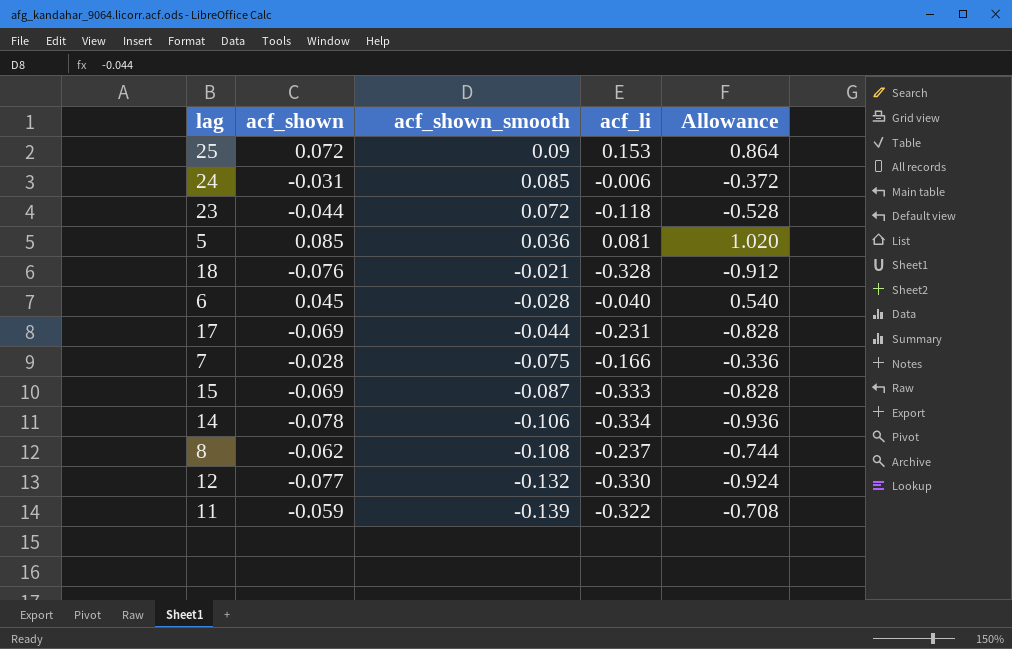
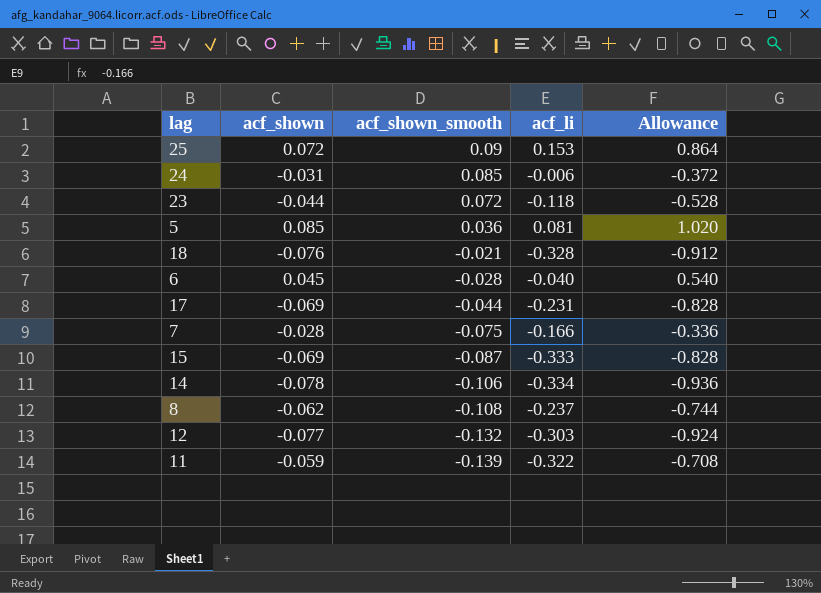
12 | acf_li: -0.330 -> -0.303

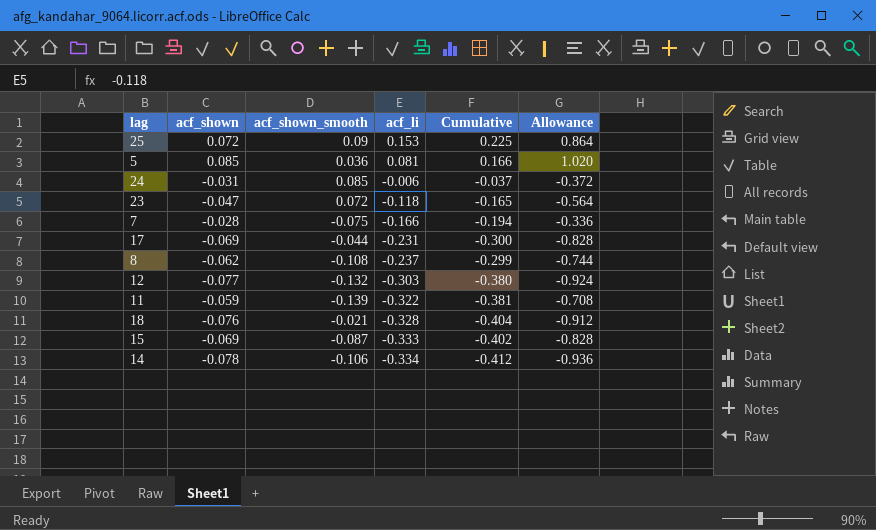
row order: acf_shown_smooth descending -> acf_li descending
column Cumulative | formula: none -> [acf_shown] + [acf_li]
row 6: 0.045 | -0.028 | -0.040 | 0.540 -> none
23 | acf_shown: -0.044 -> -0.047
23 | Allowance: -0.528 -> -0.564

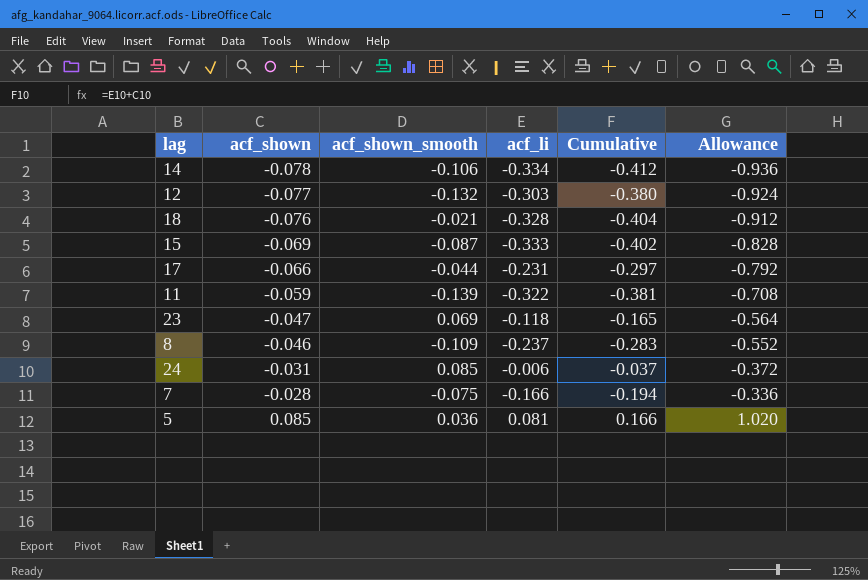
row order: acf_li descending -> acf_shown ascending
row 25: 0.072 | 0.09 | 0.153 | 0.225 | 0.864 -> none
17 | acf_shown: -0.069 -> -0.066
17 | Cumulative: -0.300 -> -0.297
17 | Allowance: -0.828 -> -0.792
23 | acf_shown_smooth: 0.072 -> 0.069
8 | acf_shown: -0.062 -> -0.046
8 | acf_shown_smooth: -0.108 -> -0.109
8 | Cumulative: -0.299 -> -0.283
8 | Allowance: -0.744 -> -0.552

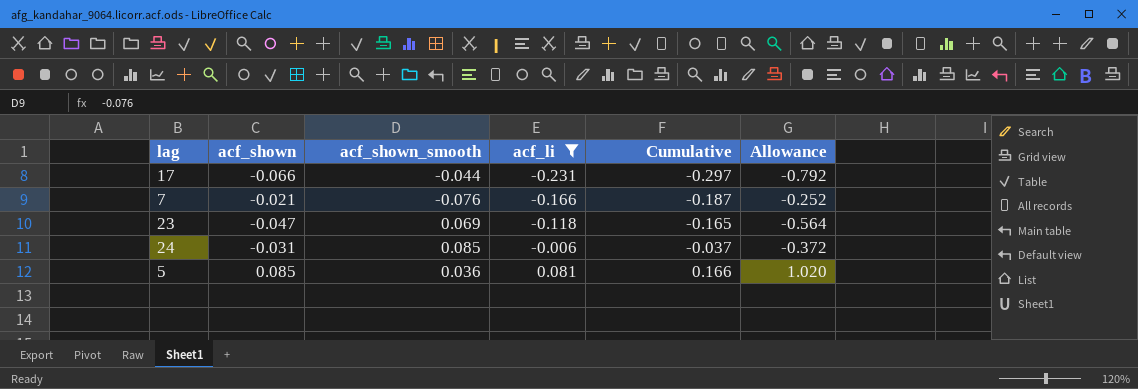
filter: none -> acf_li >= -0.231
row order: acf_shown ascending -> acf_li ascending
7 | acf_shown: -0.028 -> -0.021
7 | acf_shown_smooth: -0.075 -> -0.076
7 | Cumulative: -0.194 -> -0.187
7 | Allowance: -0.336 -> -0.252

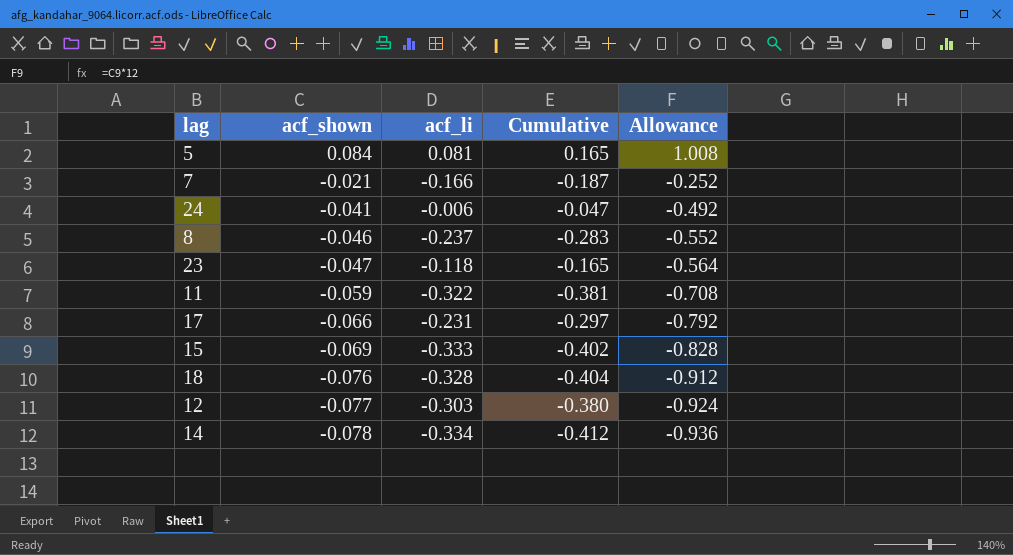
filter: acf_li >= -0.231 -> none
row order: acf_li ascending -> acf_shown descending
column acf_shown_smooth | position: 3 -> none
5 | acf_shown: 0.085 -> 0.084
5 | Cumulative: 0.166 -> 0.165
5 | Allowance: 1.020 -> 1.008
24 | acf_shown: -0.031 -> -0.041
24 | Cumulative: -0.037 -> -0.047
24 | Allowance: -0.372 -> -0.492

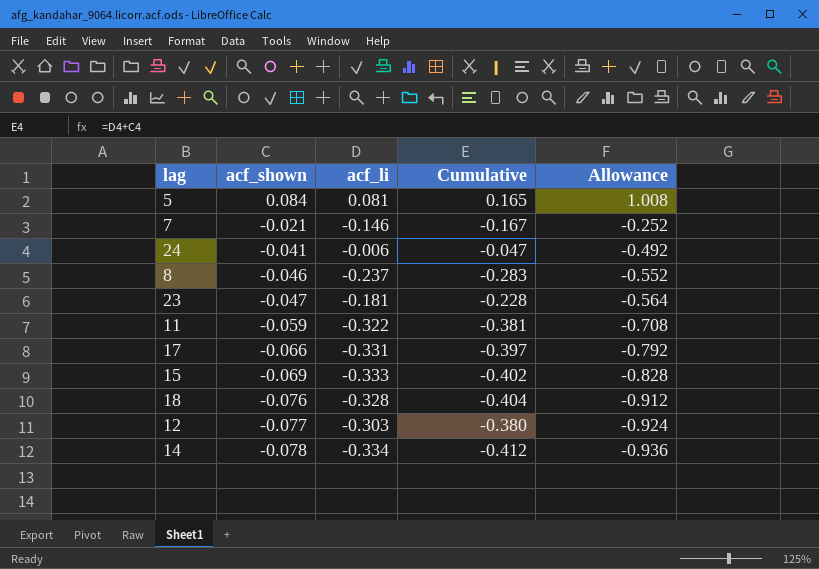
7 | acf_li: -0.166 -> -0.146
7 | Cumulative: -0.187 -> -0.167
23 | acf_li: -0.118 -> -0.181
23 | Cumulative: -0.165 -> -0.228
17 | acf_li: -0.231 -> -0.331
17 | Cumulative: -0.297 -> -0.397

